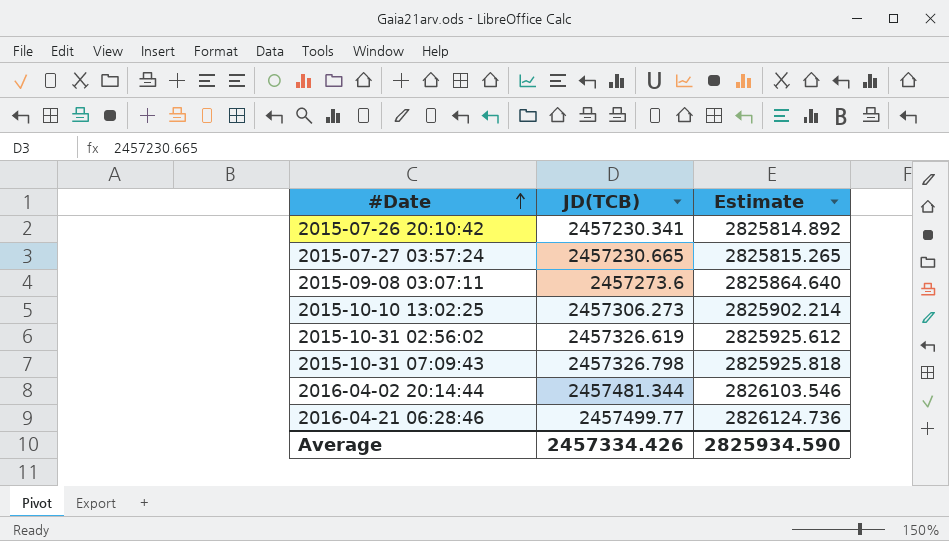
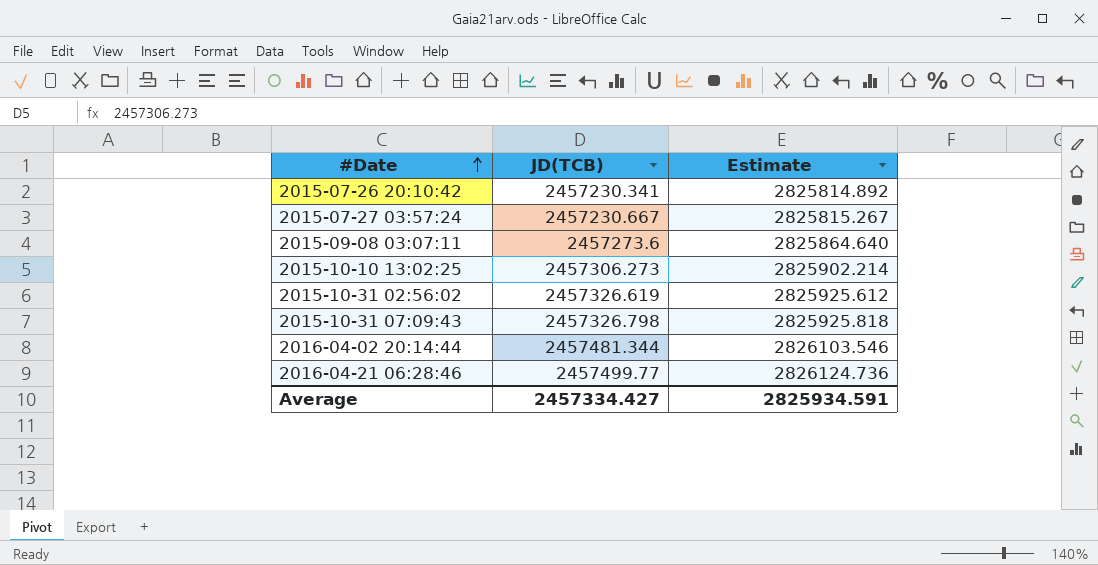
2015-07-27 03:57:24 | JD(TCB): 2457230.665 -> 2457230.667
2015-07-27 03:57:24 | Estimate: 2825815.265 -> 2825815.267
Average | JD(TCB): 2457334.426 -> 2457334.427
Average | Estimate: 2825934.590 -> 2825934.591

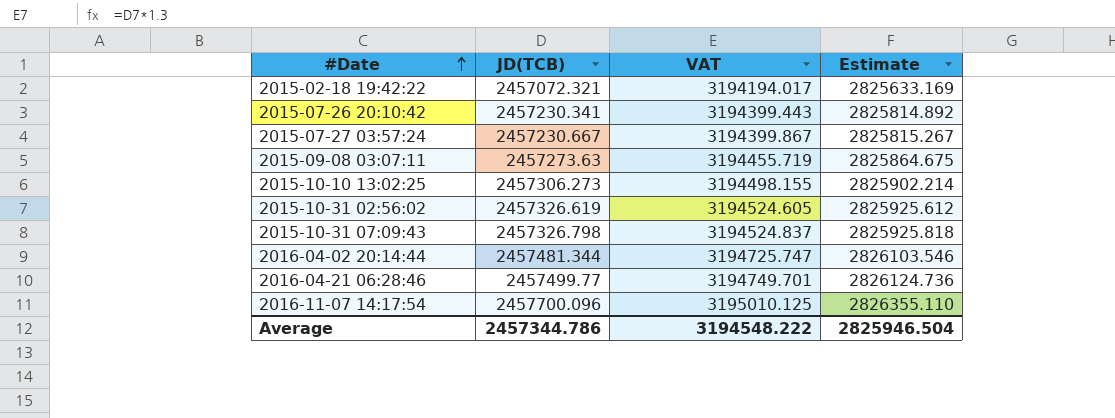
column VAT | formula: none -> [JD(TCB)] * 1.3
row 2015-02-18 19:42:22: none -> 2457072.321 | 3194194.017 | 2825633.169
2015-09-08 03:07:11 | JD(TCB): 2457273.6 -> 2457273.63
2015-09-08 03:07:11 | Estimate: 2825864.640 -> 2825864.675
row 2016-11-07 14:17:54: none -> 2457700.096 | 3195010.125 | 2826355.110
Average | JD(TCB): 2457334.427 -> 2457344.786
Average | Estimate: 2825934.591 -> 2825946.504

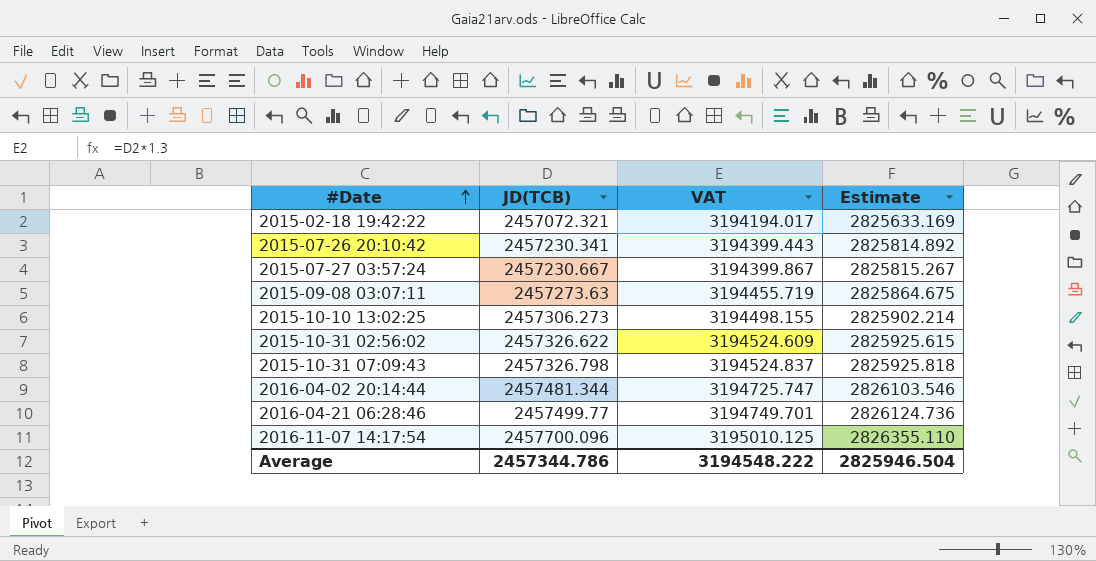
2015-10-31 02:56:02 | JD(TCB): 2457326.619 -> 2457326.622
2015-10-31 02:56:02 | VAT: 3194524.605 -> 3194524.609
2015-10-31 02:56:02 | Estimate: 2825925.612 -> 2825925.615

